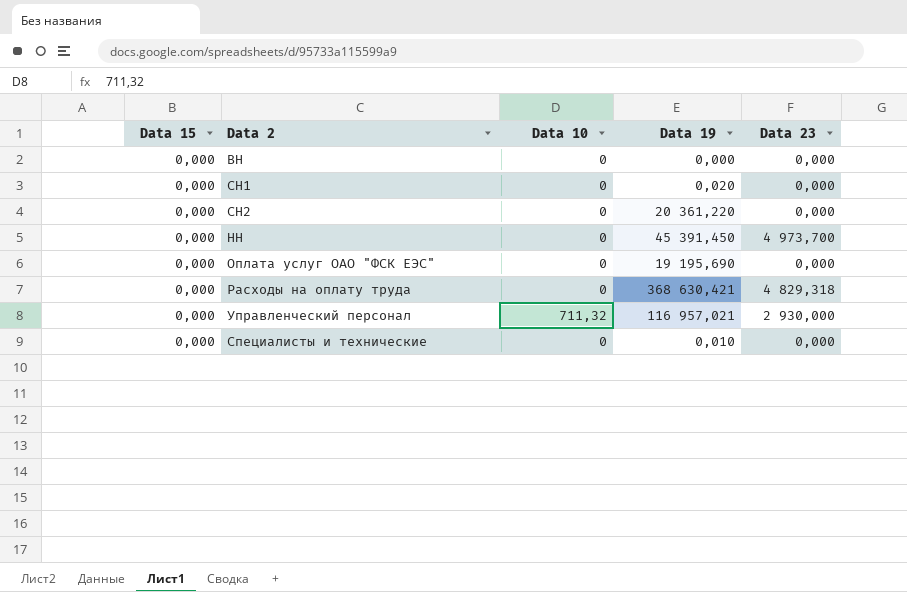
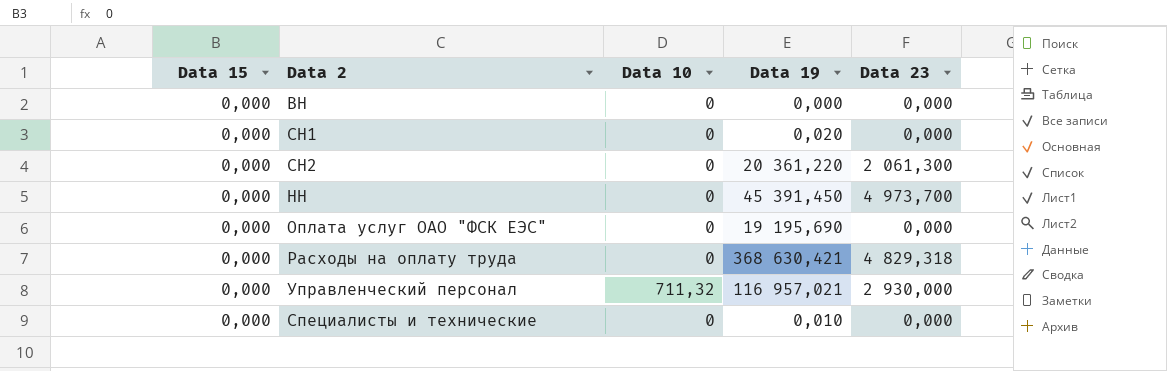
СН2 | Data 23: 0,000 -> 2 061,300

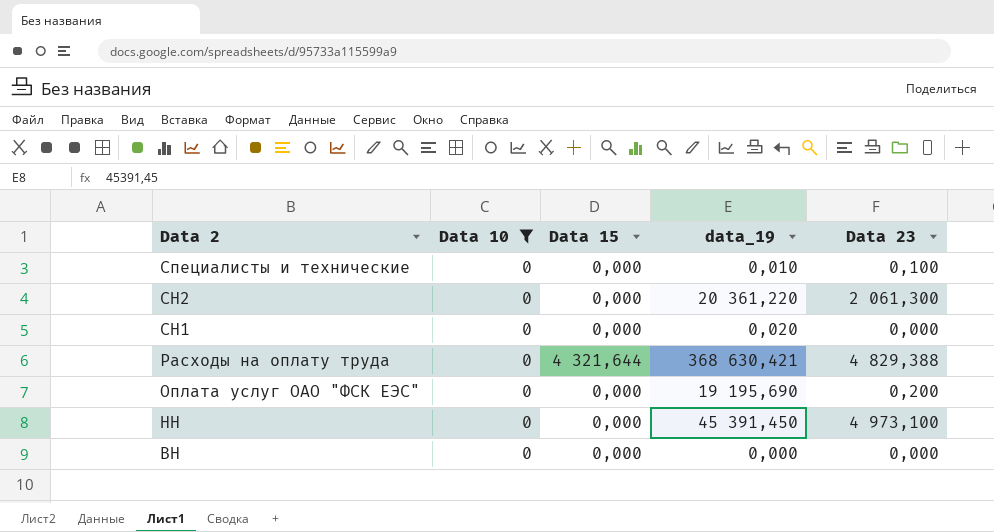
filter: none -> Data 10 = 0
row order: none -> Data 2 descending
column Data 15 | position: 1 -> 3
column name: Data 19 -> data_19
Специалисты и технические | Data 23: 0,000 -> 0,100
Расходы на оплату труда | Data 15: 0,000 -> 4 321,644
Расходы на оплату труда | Data 23: 4 829,318 -> 4 829,388
Оплата услуг ОАО "ФСК ЕЭС" | Data 23: 0,000 -> 0,200
НН | Data 23: 4 973,700 -> 4 973,100

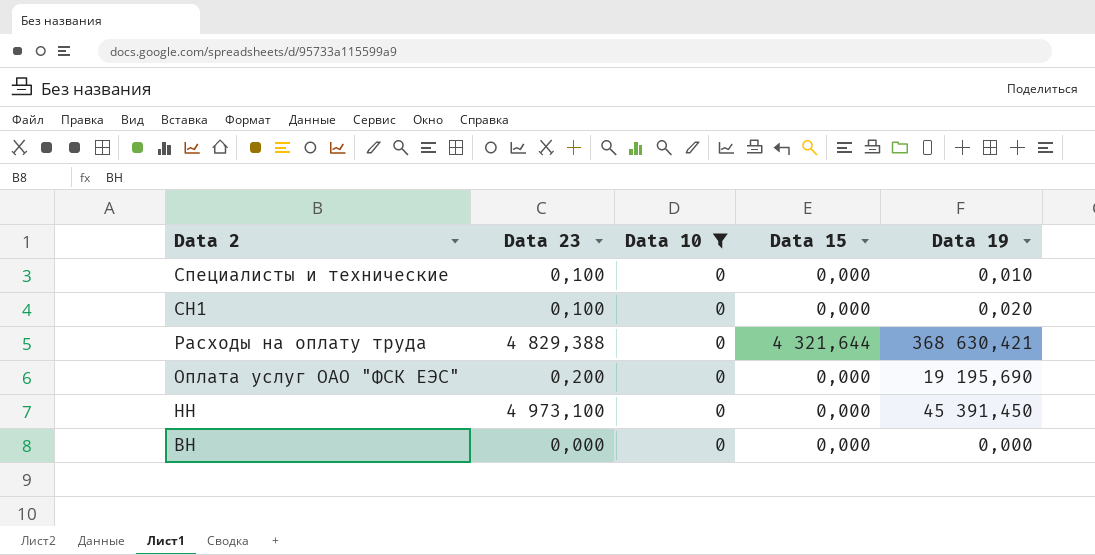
column Data 23 | position: 5 -> 2
column name: data_19 -> Data 19
row СН2: 0 | 0,000 | 20 361,220 | 2 061,300 -> none
СН1 | Data 23: 0,000 -> 0,100

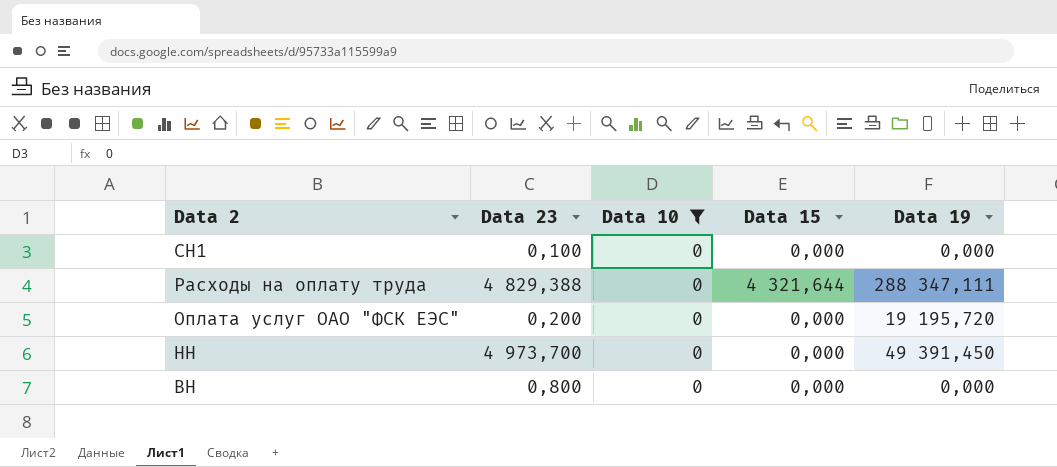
row Специалисты и технические: 0,100 | 0 | 0,000 | 0,010 -> none
СН1 | Data 19: 0,020 -> 0,000
Расходы на оплату труда | Data 19: 368 630,421 -> 288 347,111
Оплата услуг ОАО "ФСК ЕЭС" | Data 19: 19 195,690 -> 19 195,720
НН | Data 23: 4 973,100 -> 4 973,700
НН | Data 19: 45 391,450 -> 49 391,450
ВН | Data 23: 0,000 -> 0,800

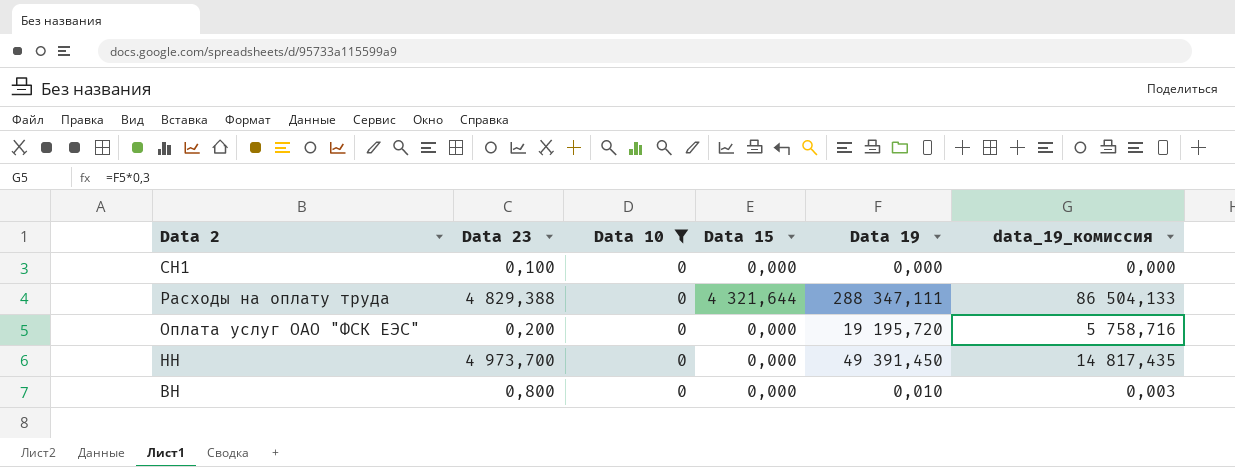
column data_19_комиссия | formula: none -> [Data 19] * 0,3
ВН | Data 19: 0,000 -> 0,010

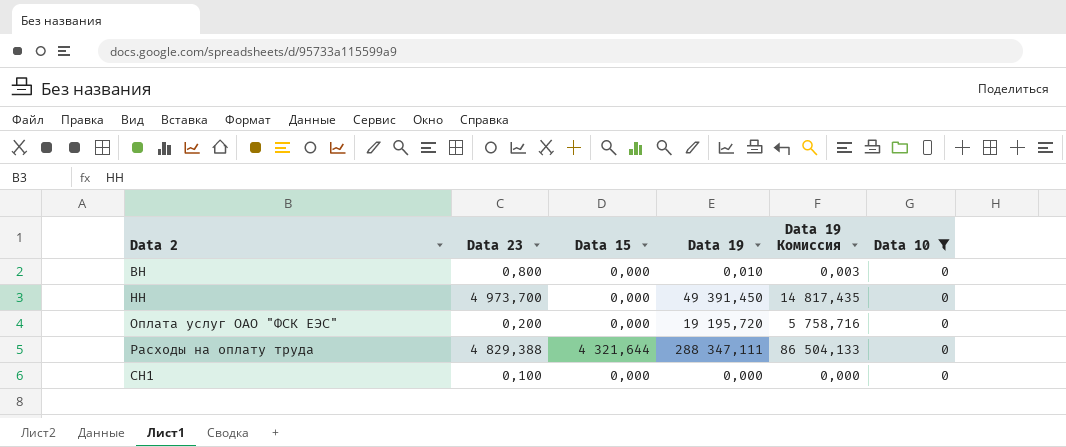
row order: Data 2 descending -> Data 2 ascending
column name: data_19_комиссия -> Data 19 Комиссия
column Data 10 | position: 3 -> 6

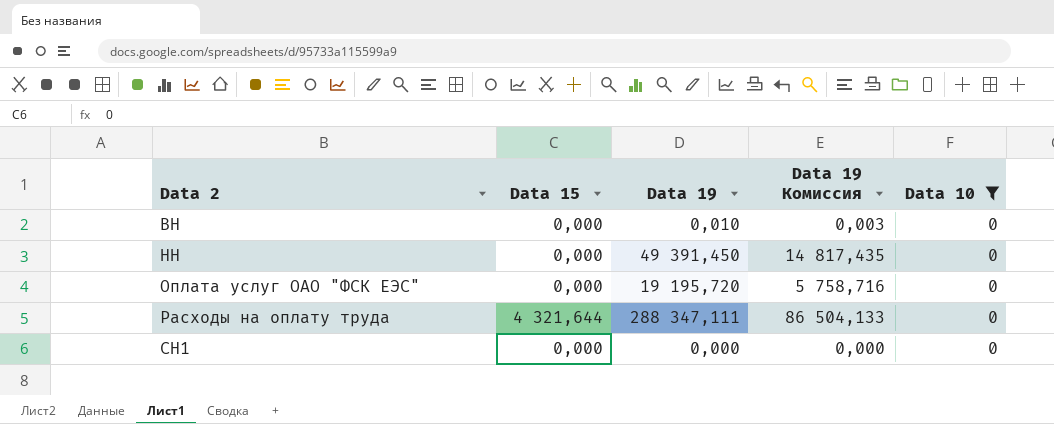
column Data 23 | position: 2 -> none

